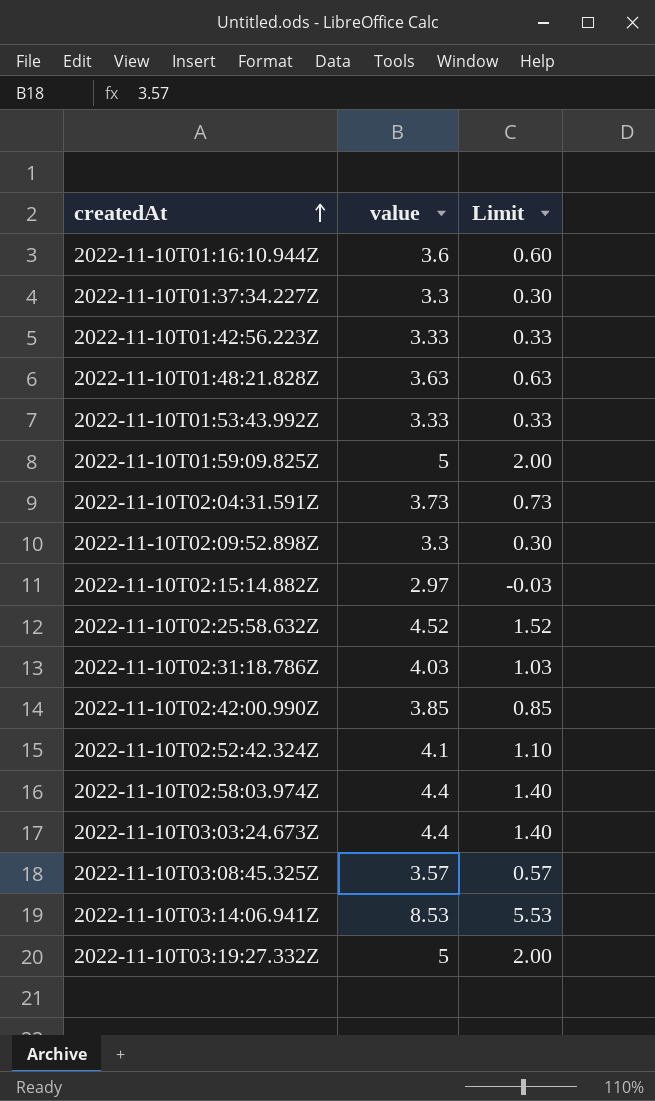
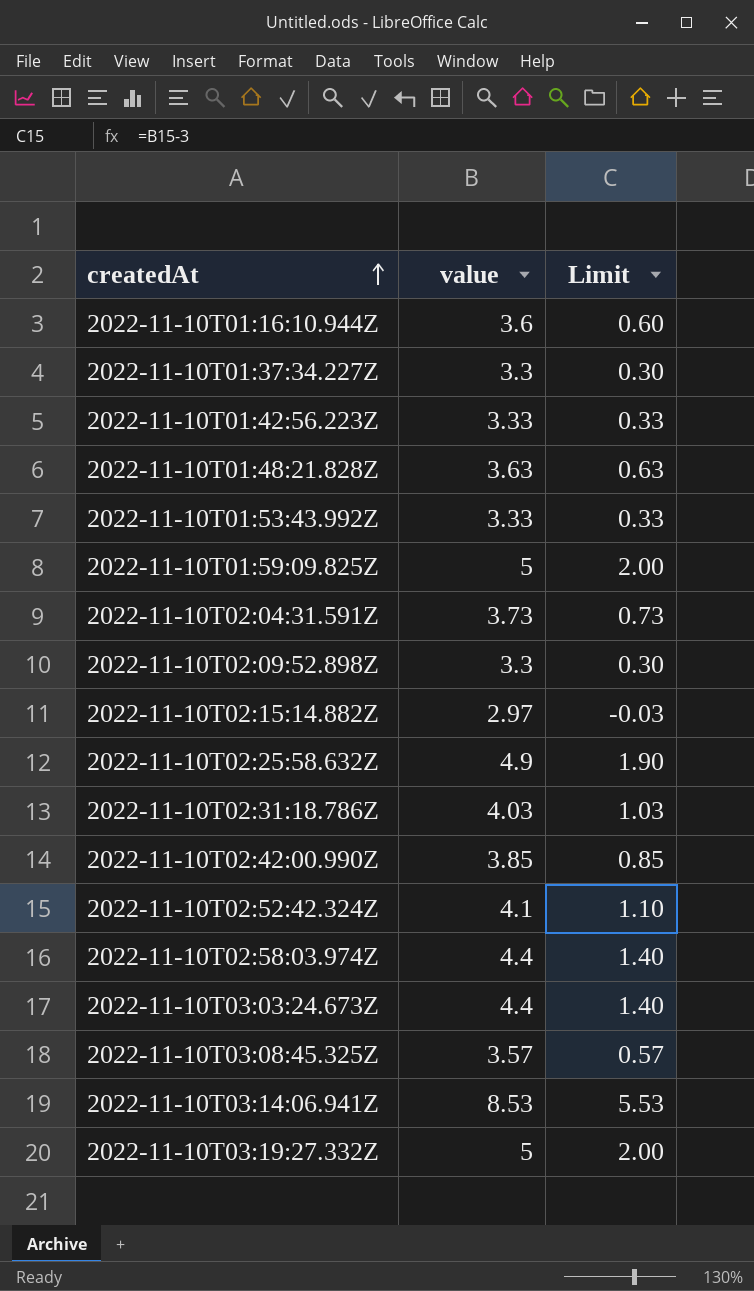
2022-11-10T02:25:58.632Z | value: 4.52 -> 4.9
2022-11-10T02:25:58.632Z | Limit: 1.52 -> 1.90

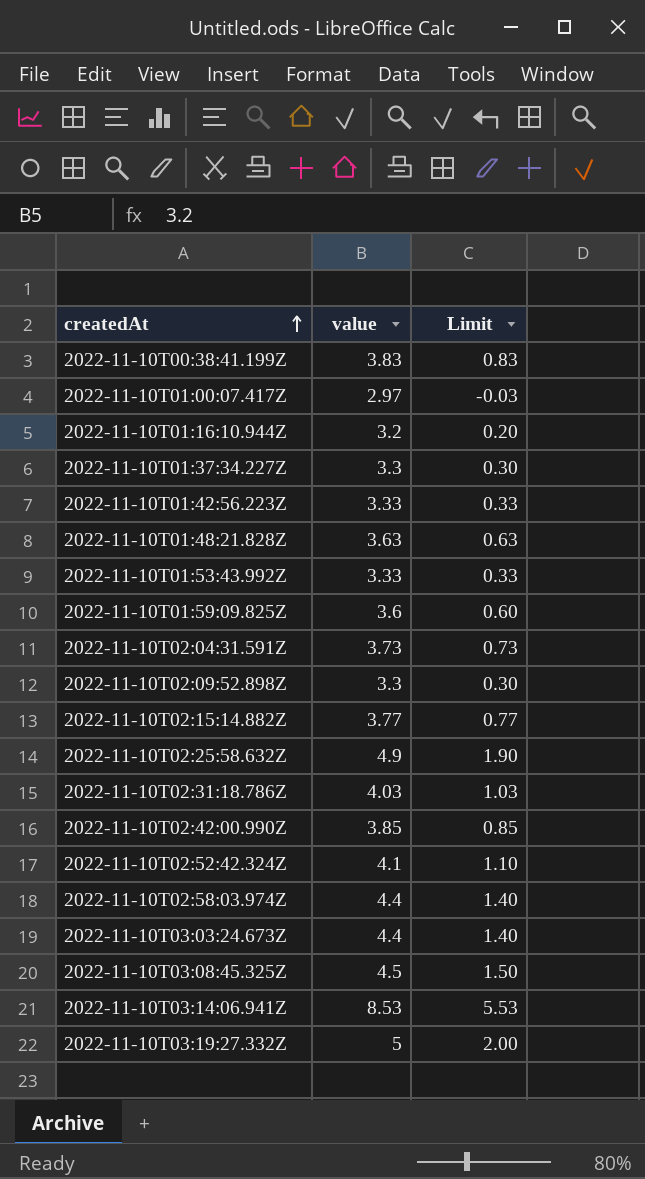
row 2022-11-10T00:38:41.199Z: none -> 3.83 | 0.83
row 2022-11-10T01:00:07.417Z: none -> 2.97 | -0.03
2022-11-10T01:16:10.944Z | value: 3.6 -> 3.2
2022-11-10T01:16:10.944Z | Limit: 0.60 -> 0.20
2022-11-10T01:59:09.825Z | value: 5 -> 3.6
2022-11-10T01:59:09.825Z | Limit: 2.00 -> 0.60
2022-11-10T02:15:14.882Z | value: 2.97 -> 3.77
2022-11-10T02:15:14.882Z | Limit: -0.03 -> 0.77
2022-11-10T03:08:45.325Z | value: 3.57 -> 4.5
2022-11-10T03:08:45.325Z | Limit: 0.57 -> 1.50

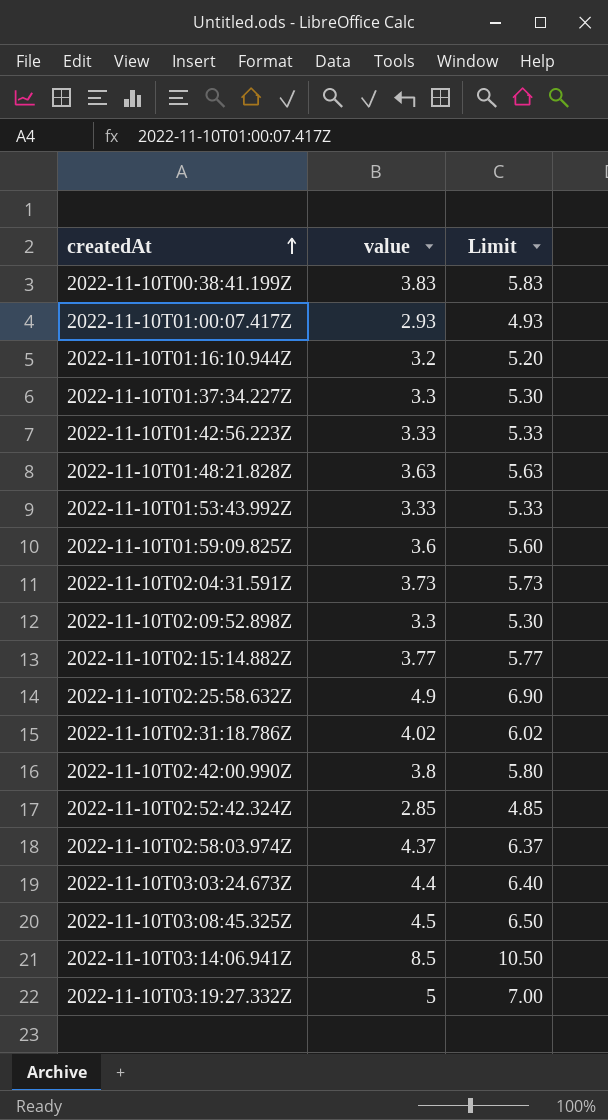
column Limit | formula: [value] - 3 -> [value] + 2
2022-11-10T01:00:07.417Z | value: 2.97 -> 2.93
2022-11-10T02:31:18.786Z | value: 4.03 -> 4.02
2022-11-10T02:42:00.990Z | value: 3.85 -> 3.8
2022-11-10T02:52:42.324Z | value: 4.1 -> 2.85
2022-11-10T02:58:03.974Z | value: 4.4 -> 4.37
2022-11-10T03:14:06.941Z | value: 8.53 -> 8.5

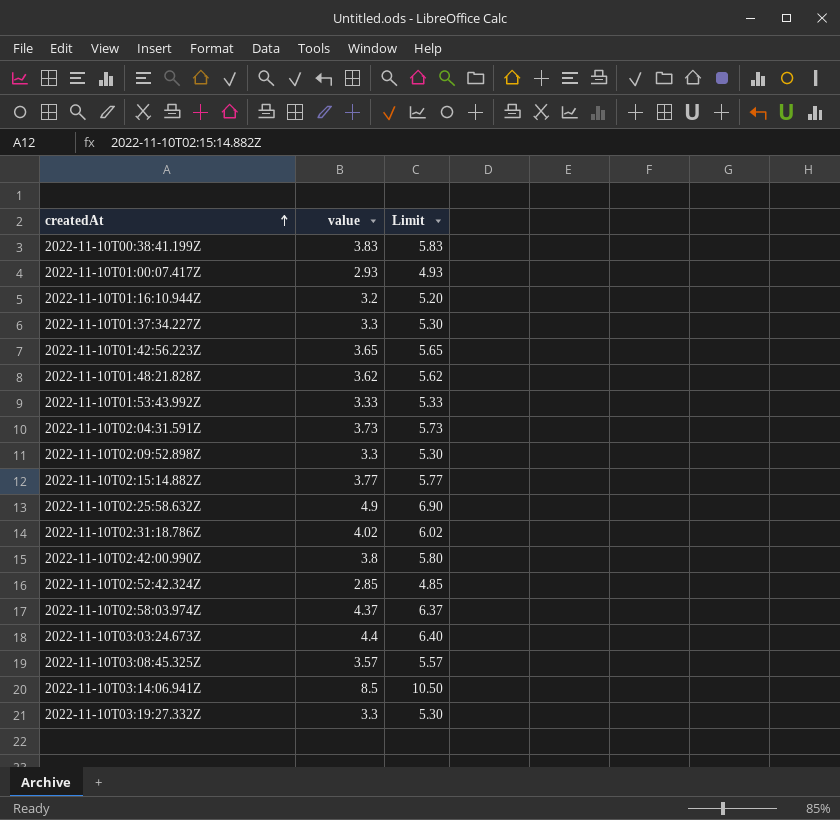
row 2022-11-10T01:59:09.825Z: 3.6 | 5.60 -> none
2022-11-10T01:42:56.223Z | value: 3.33 -> 3.65
2022-11-10T01:42:56.223Z | Limit: 5.33 -> 5.65
2022-11-10T01:48:21.828Z | value: 3.63 -> 3.62
2022-11-10T01:48:21.828Z | Limit: 5.63 -> 5.62
2022-11-10T03:08:45.325Z | value: 4.5 -> 3.57
2022-11-10T03:08:45.325Z | Limit: 6.50 -> 5.57
2022-11-10T03:19:27.332Z | value: 5 -> 3.3
2022-11-10T03:19:27.332Z | Limit: 7.00 -> 5.30

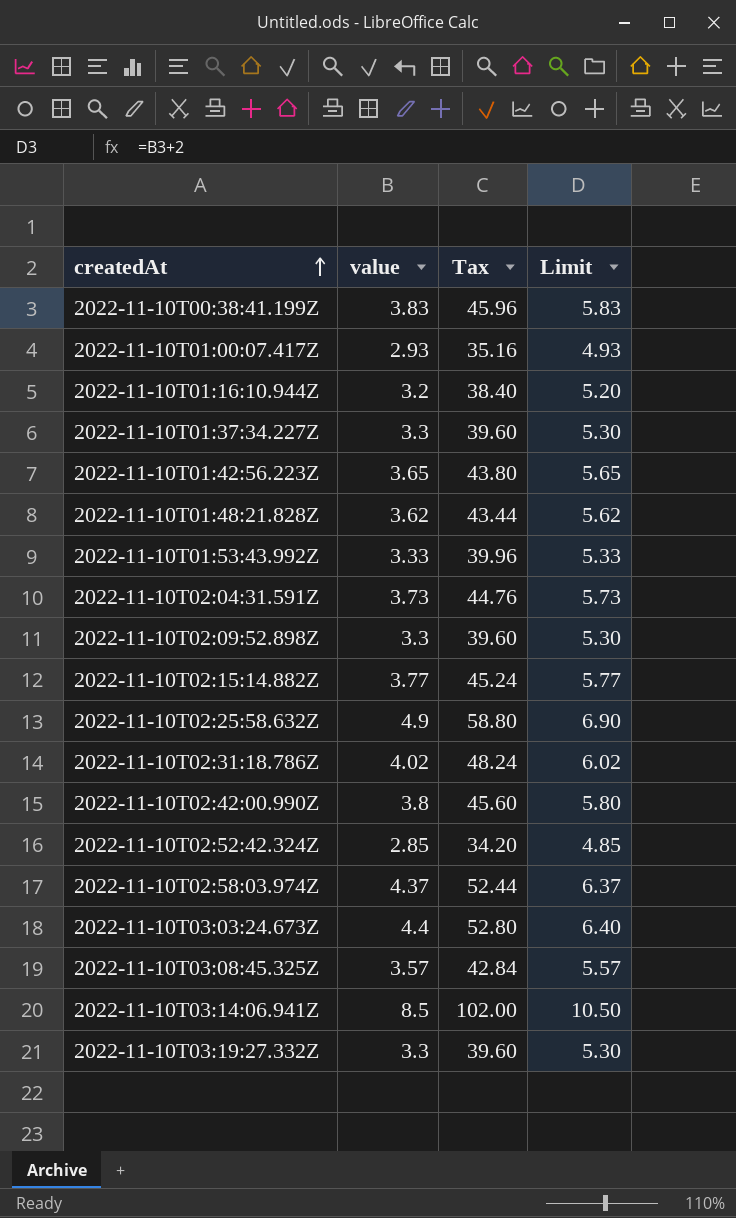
column Tax | formula: none -> [value] * 12

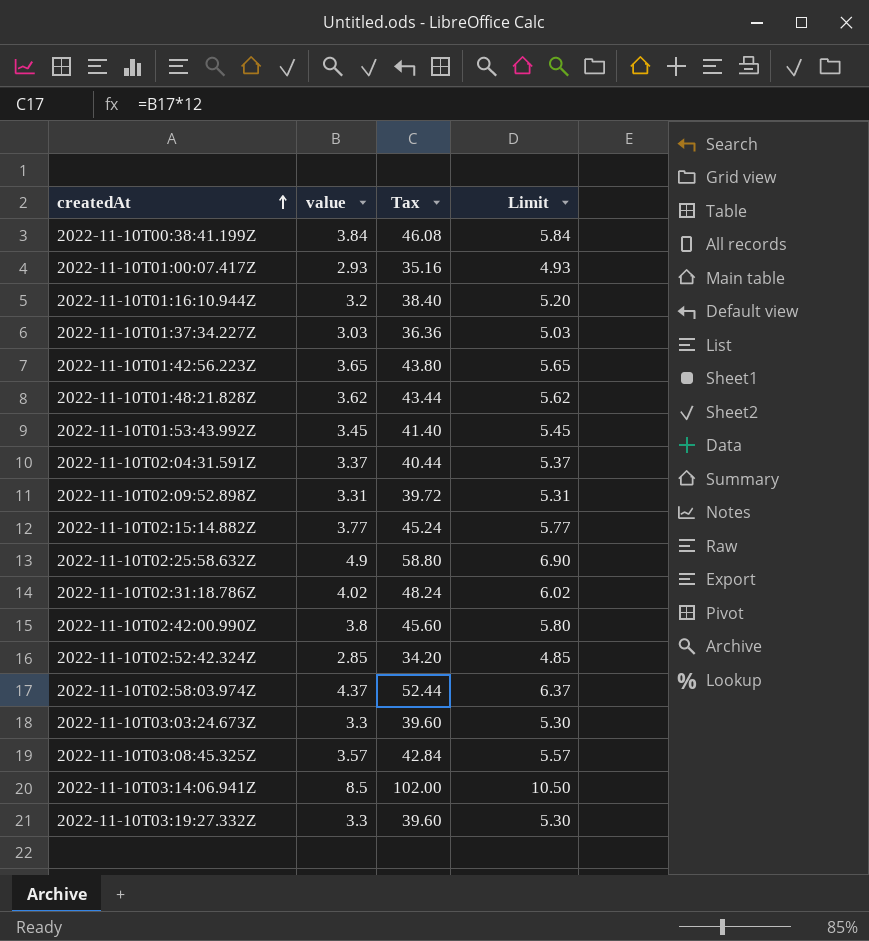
2022-11-10T00:38:41.199Z | value: 3.83 -> 3.84
2022-11-10T00:38:41.199Z | Tax: 45.96 -> 46.08
2022-11-10T00:38:41.199Z | Limit: 5.83 -> 5.84
2022-11-10T01:37:34.227Z | value: 3.3 -> 3.03
2022-11-10T01:37:34.227Z | Tax: 39.60 -> 36.36
2022-11-10T01:37:34.227Z | Limit: 5.30 -> 5.03
2022-11-10T01:53:43.992Z | value: 3.33 -> 3.45
2022-11-10T01:53:43.992Z | Tax: 39.96 -> 41.40
2022-11-10T01:53:43.992Z | Limit: 5.33 -> 5.45
2022-11-10T02:04:31.591Z | value: 3.73 -> 3.37
2022-11-10T02:04:31.591Z | Tax: 44.76 -> 40.44
2022-11-10T02:04:31.591Z | Limit: 5.73 -> 5.37
2022-11-10T02:09:52.898Z | value: 3.3 -> 3.31
2022-11-10T02:09:52.898Z | Tax: 39.60 -> 39.72
2022-11-10T02:09:52.898Z | Limit: 5.30 -> 5.31
2022-11-10T03:03:24.673Z | value: 4.4 -> 3.3
2022-11-10T03:03:24.673Z | Tax: 52.80 -> 39.60
2022-11-10T03:03:24.673Z | Limit: 6.40 -> 5.30

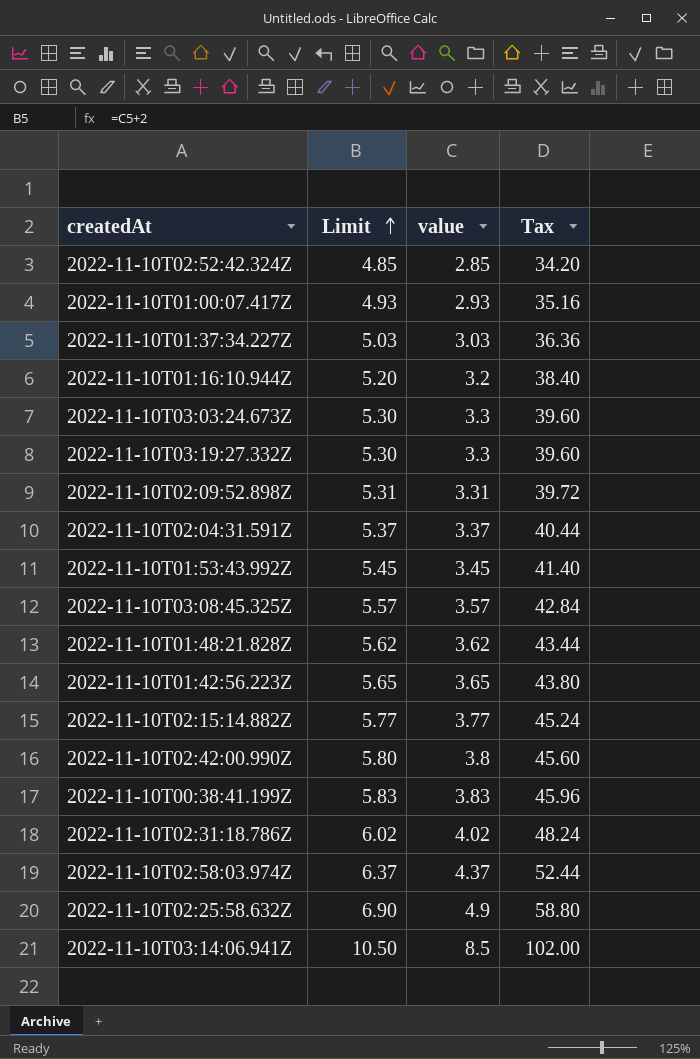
row order: createdAt ascending -> Limit ascending
column Limit | position: 4 -> 2
2022-11-10T00:38:41.199Z | Limit: 5.84 -> 5.83
2022-11-10T00:38:41.199Z | value: 3.84 -> 3.83
2022-11-10T00:38:41.199Z | Tax: 46.08 -> 45.96

